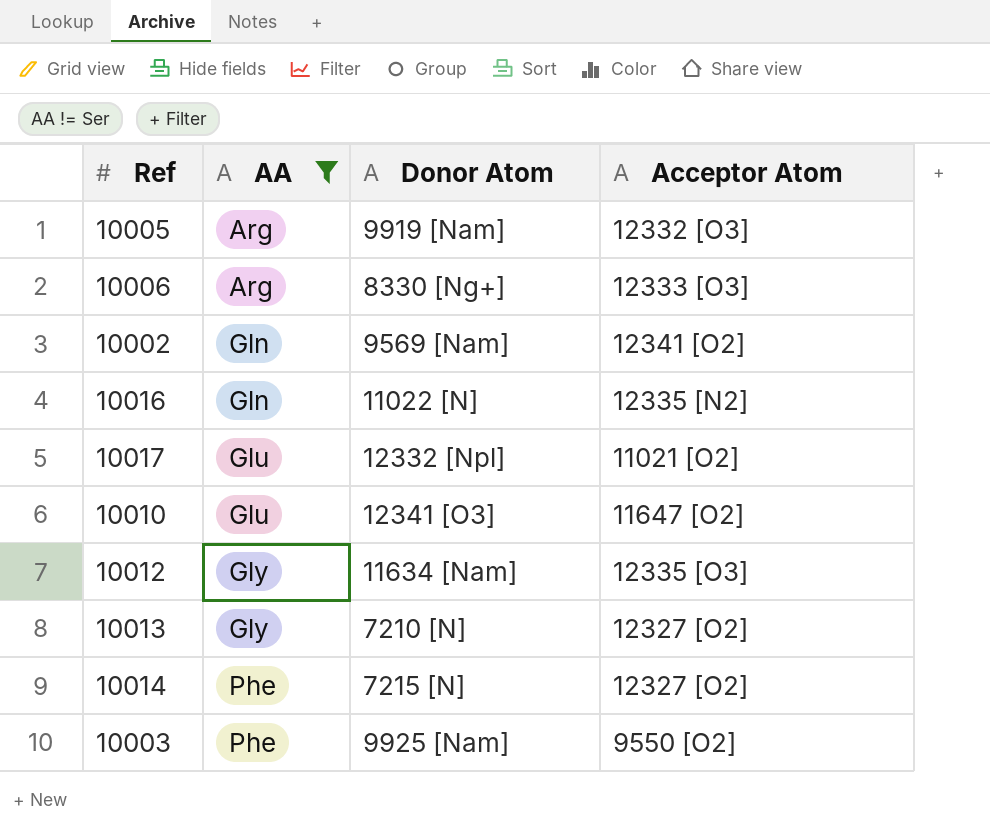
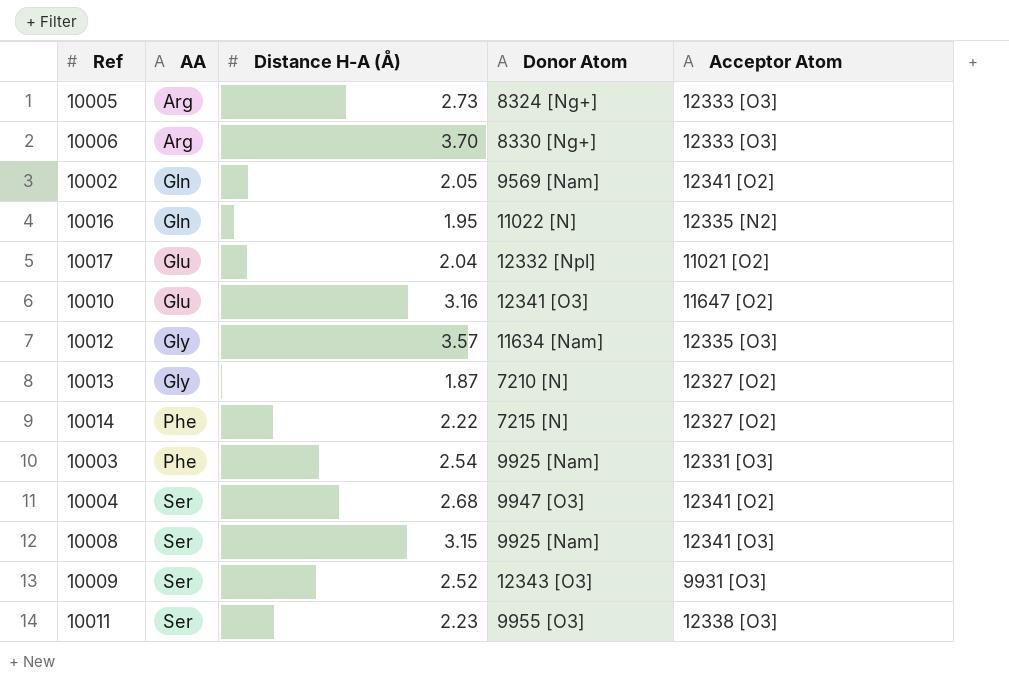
filter: AA != Ser -> none
column Distance H-A (Å) | position: none -> 3
10005 | Donor Atom: 9919 [Nam] -> 8324 [Ng+]
10005 | Acceptor Atom: 12332 [O3] -> 12333 [O3]
10003 | Acceptor Atom: 9550 [O2] -> 12331 [O3]

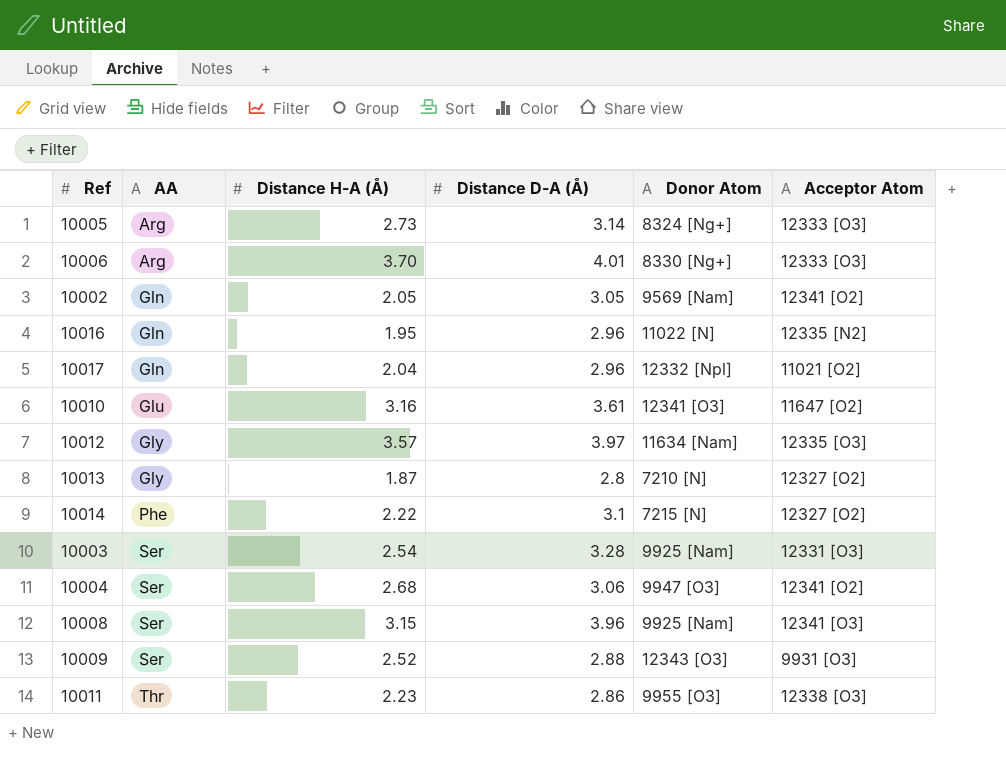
column Distance D-A (Å) | position: none -> 4
10017 | AA: Glu -> Gln
10003 | AA: Phe -> Ser
10011 | AA: Ser -> Thr

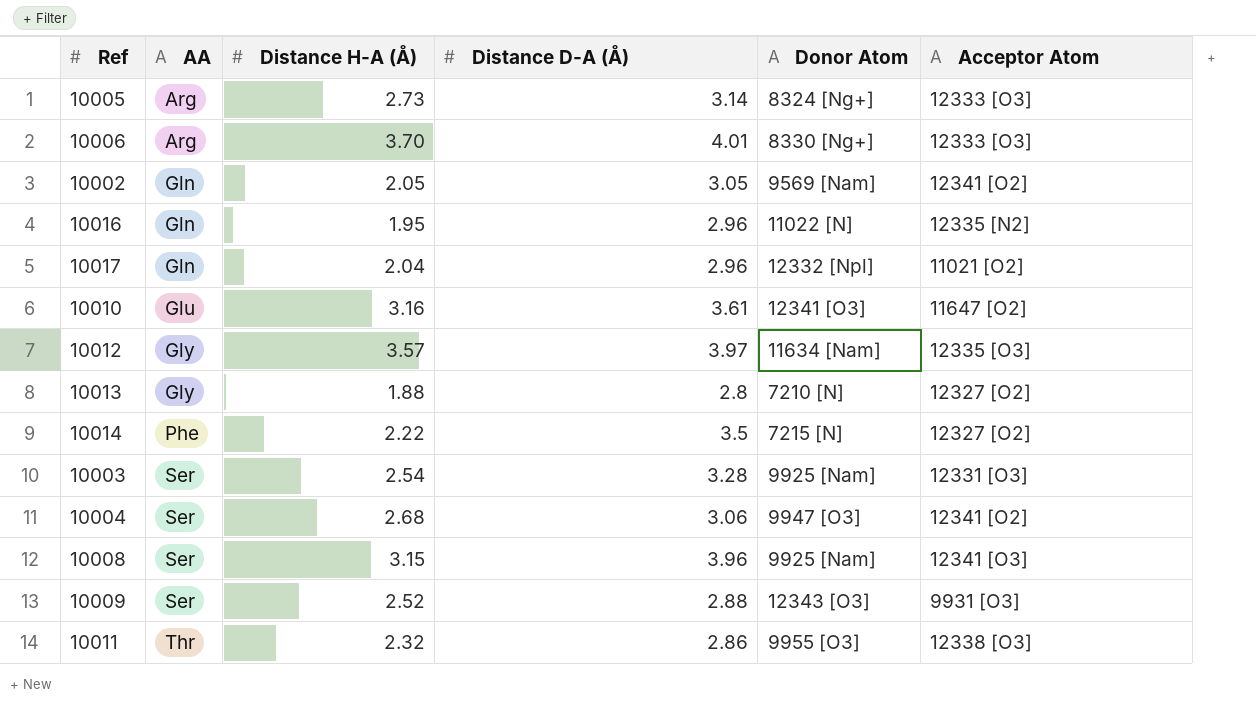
10013 | Distance H-A (Å): 1.87 -> 1.88
10014 | Distance D-A (Å): 3.1 -> 3.5
10011 | Distance H-A (Å): 2.23 -> 2.32

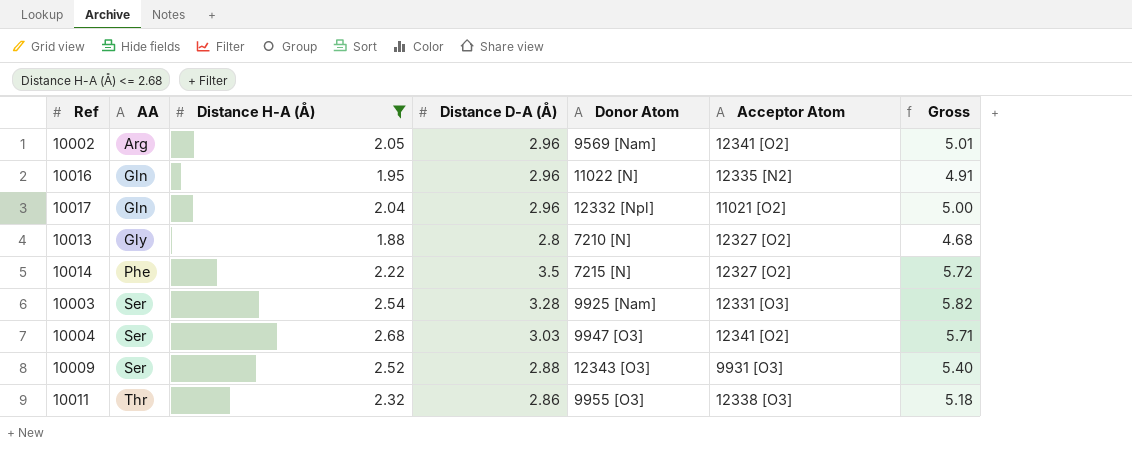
filter: none -> Distance H-A (Å) <= 2.68
column Gross | formula: none -> [Distance H-A (Å)] + [Distance D-A (Å)]
10002 | AA: Gln -> Arg
10002 | Distance D-A (Å): 3.05 -> 2.96
10004 | Distance D-A (Å): 3.06 -> 3.03

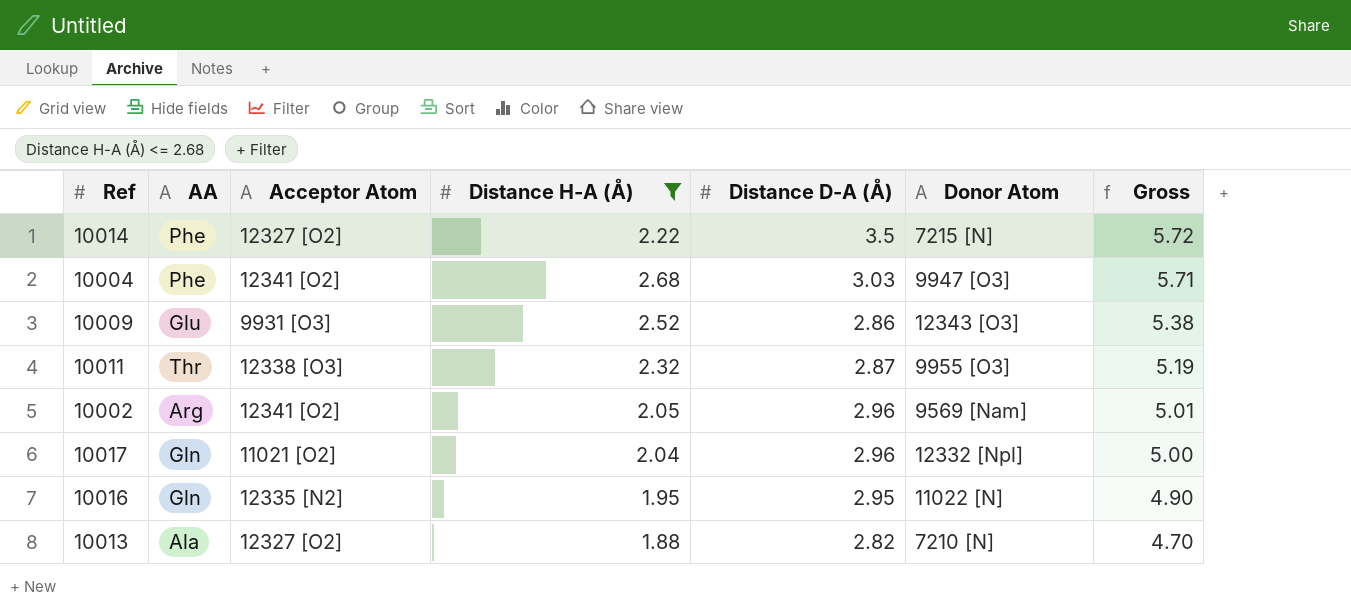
row order: AA ascending -> Gross descending
column Acceptor Atom | position: 6 -> 3
row 10003: Ser | 2.54 | 3.28 | 9925 [Nam] | 12331 [O3] | 5.82 -> none
10004 | AA: Ser -> Phe
10009 | AA: Ser -> Glu
10009 | Distance D-A (Å): 2.88 -> 2.86
10009 | Gross: 5.40 -> 5.38
10011 | Distance D-A (Å): 2.86 -> 2.87
10011 | Gross: 5.18 -> 5.19
10016 | Distance D-A (Å): 2.96 -> 2.95
10016 | Gross: 4.91 -> 4.90
10013 | AA: Gly -> Ala
10013 | Distance D-A (Å): 2.8 -> 2.82
10013 | Gross: 4.68 -> 4.70

